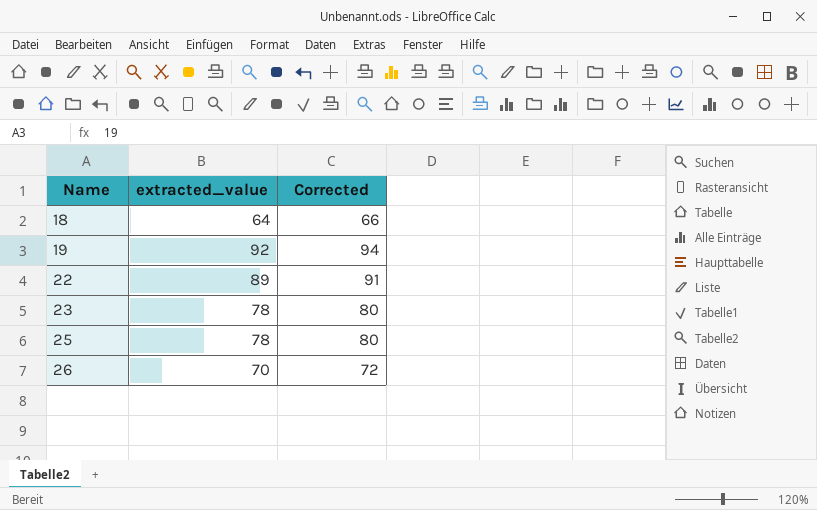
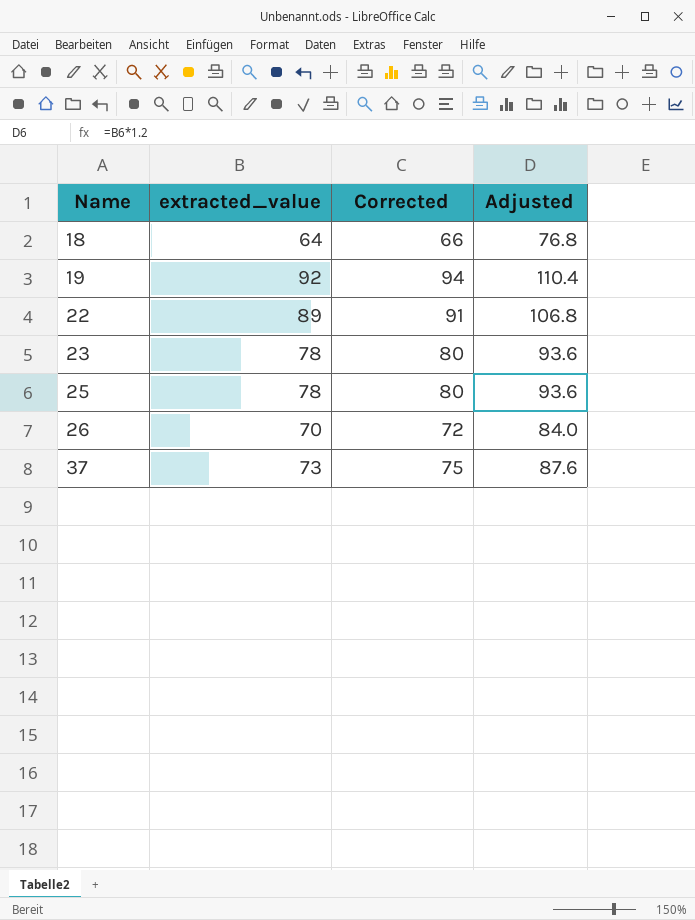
column Adjusted | formula: none -> [extracted_value] * 1.2
row 37: none -> 73 | 75 | 87.6

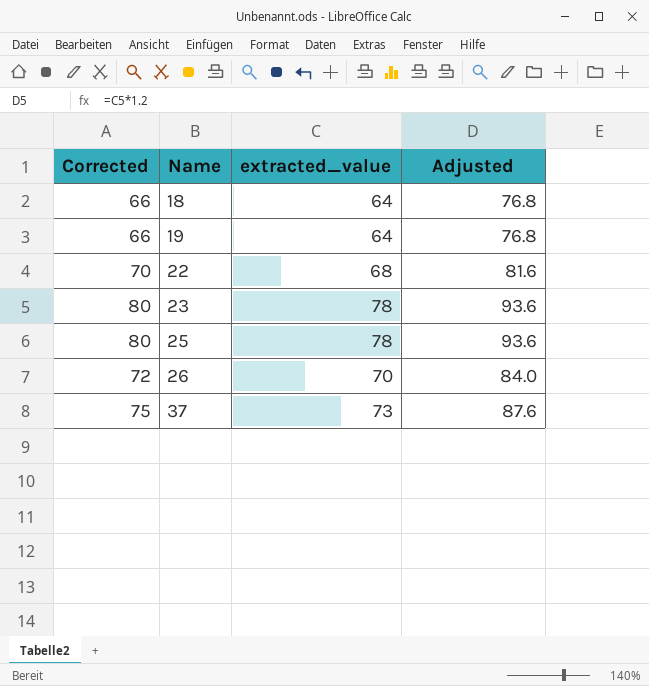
column Corrected | position: 3 -> 1
19 | Corrected: 94 -> 66
19 | extracted_value: 92 -> 64
19 | Adjusted: 110.4 -> 76.8
22 | Corrected: 91 -> 70
22 | extracted_value: 89 -> 68
22 | Adjusted: 106.8 -> 81.6

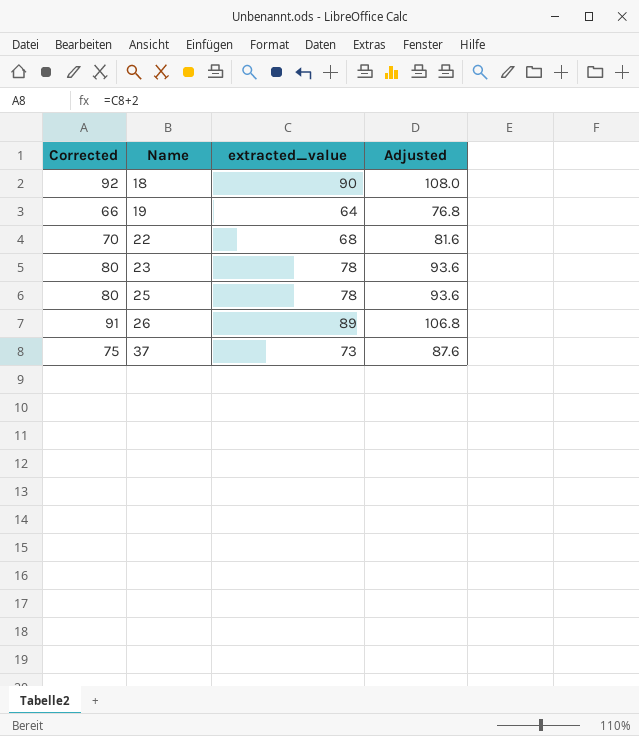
18 | Corrected: 66 -> 92
18 | extracted_value: 64 -> 90
18 | Adjusted: 76.8 -> 108.0
26 | Corrected: 72 -> 91
26 | extracted_value: 70 -> 89
26 | Adjusted: 84.0 -> 106.8

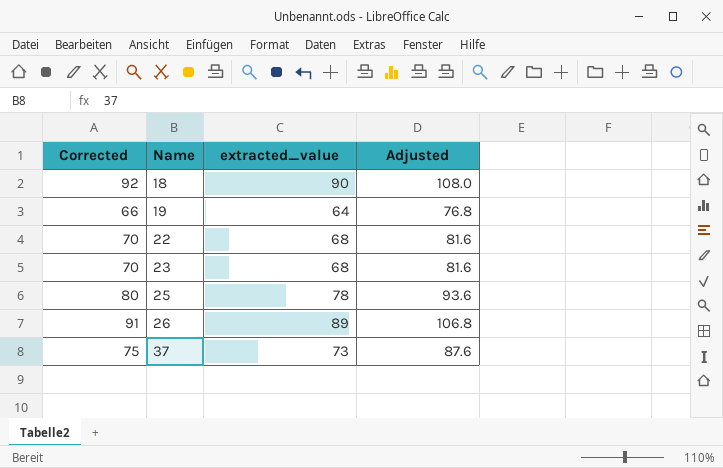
23 | Corrected: 80 -> 70
23 | extracted_value: 78 -> 68
23 | Adjusted: 93.6 -> 81.6

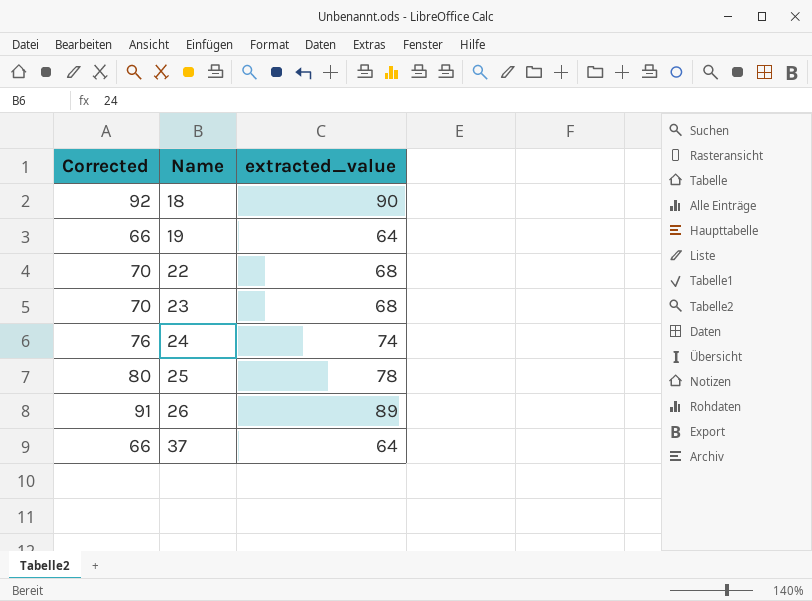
column Adjusted | formula: [extracted_value] * 1.2 -> none
row 24: none -> 76 | 74
37 | Corrected: 75 -> 66
37 | extracted_value: 73 -> 64

